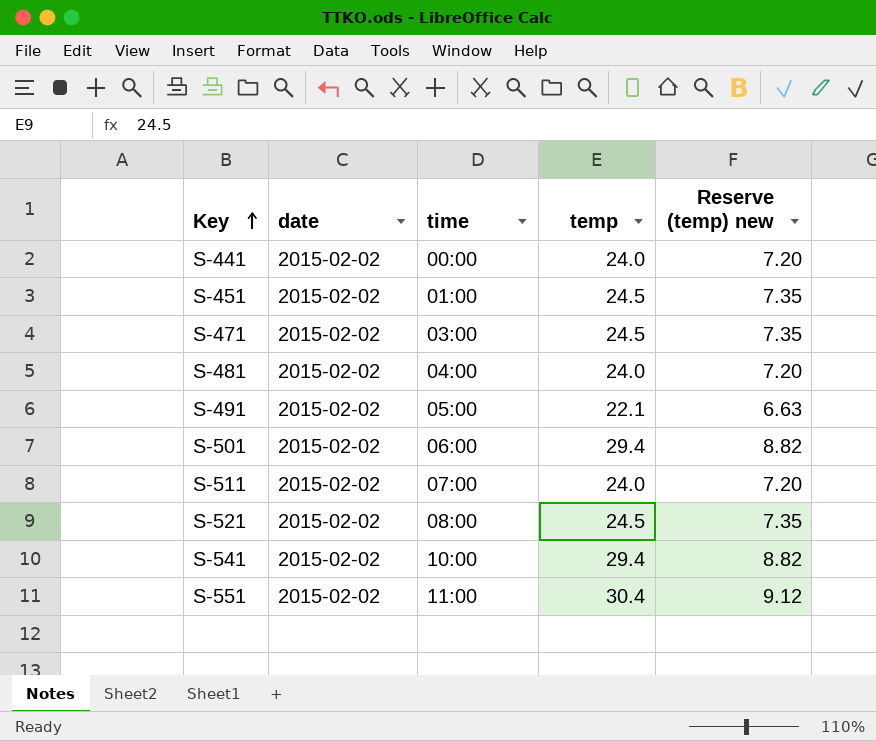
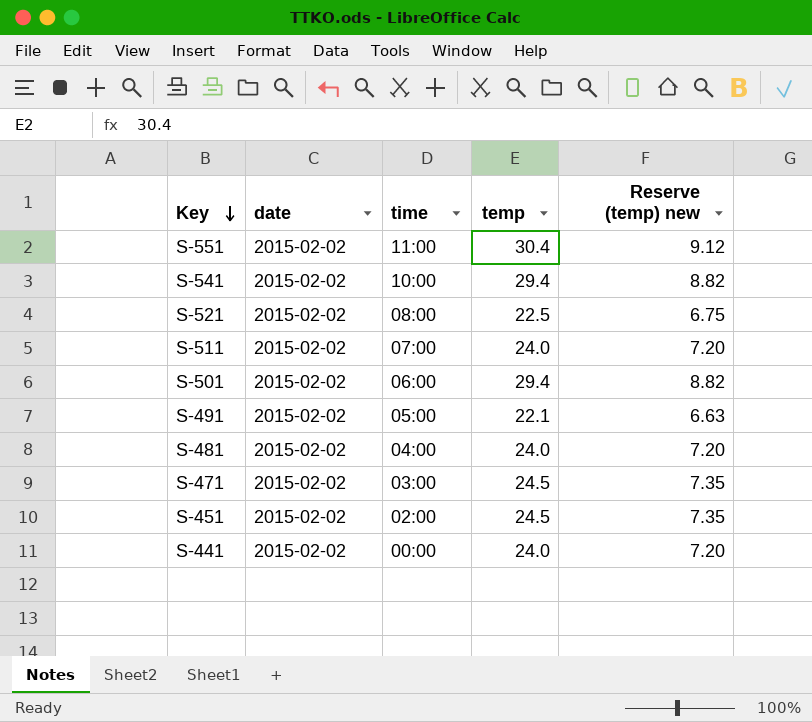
row order: Key ascending -> Key descending
S-521 | temp: 24.5 -> 22.5
S-521 | Reserve (temp) new: 7.35 -> 6.75
S-451 | time: 01:00 -> 02:00

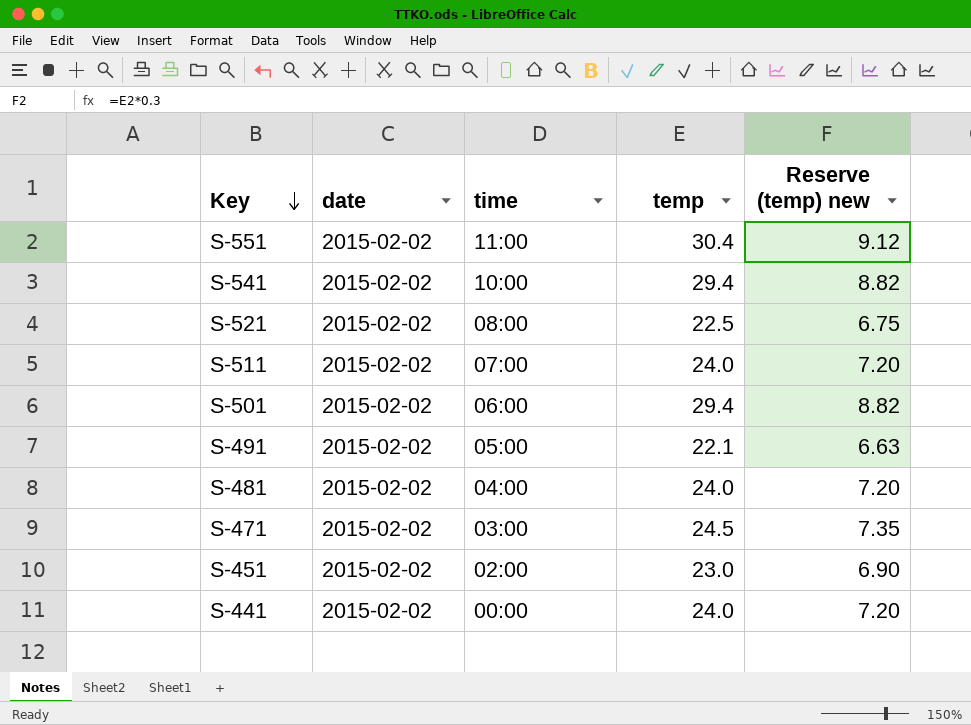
S-451 | temp: 24.5 -> 23.0
S-451 | Reserve (temp) new: 7.35 -> 6.90

